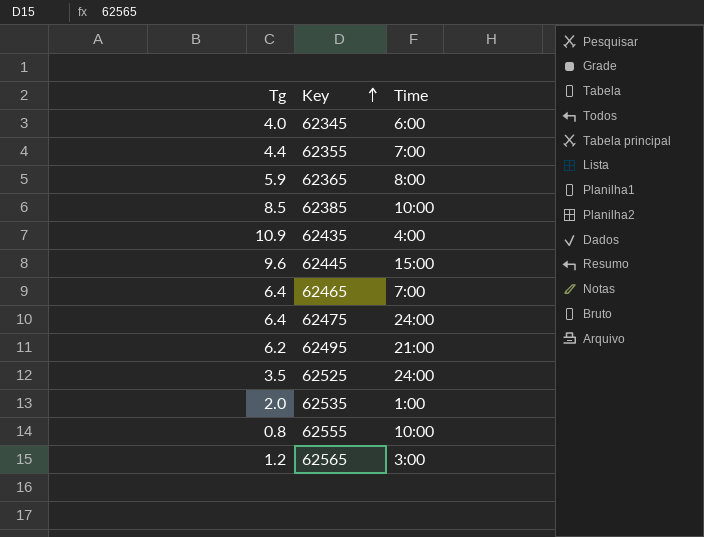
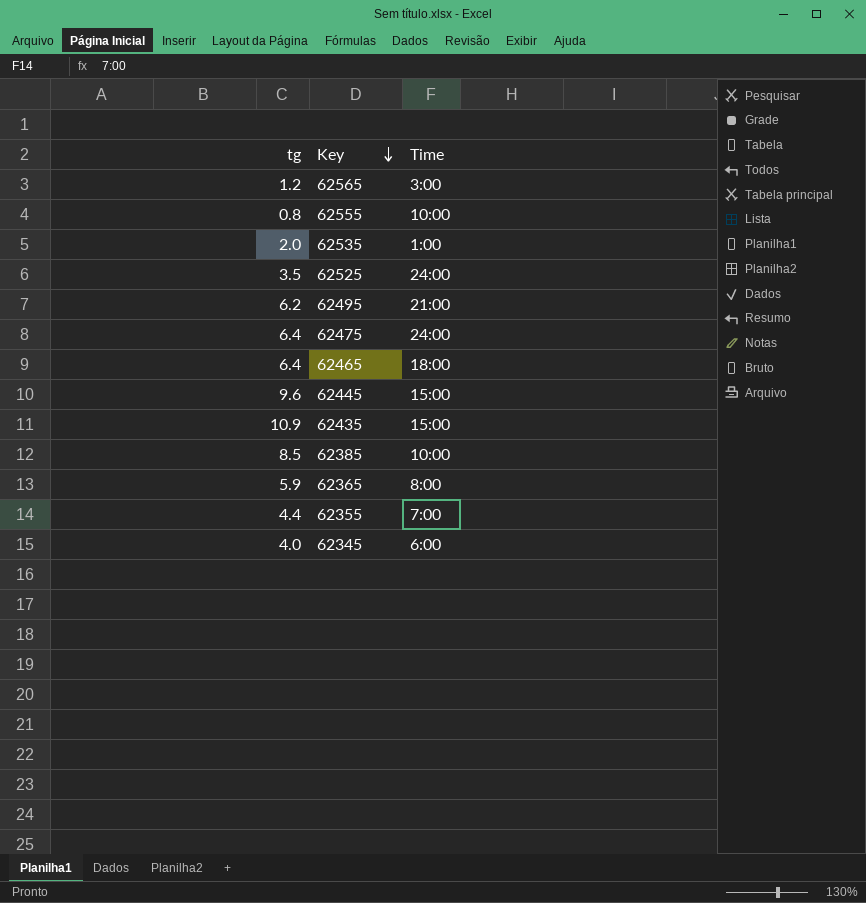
row order: Key ascending -> Key descending
column name: Tg -> tg
62465 | Time: 7:00 -> 18:00
62435 | Time: 4:00 -> 15:00

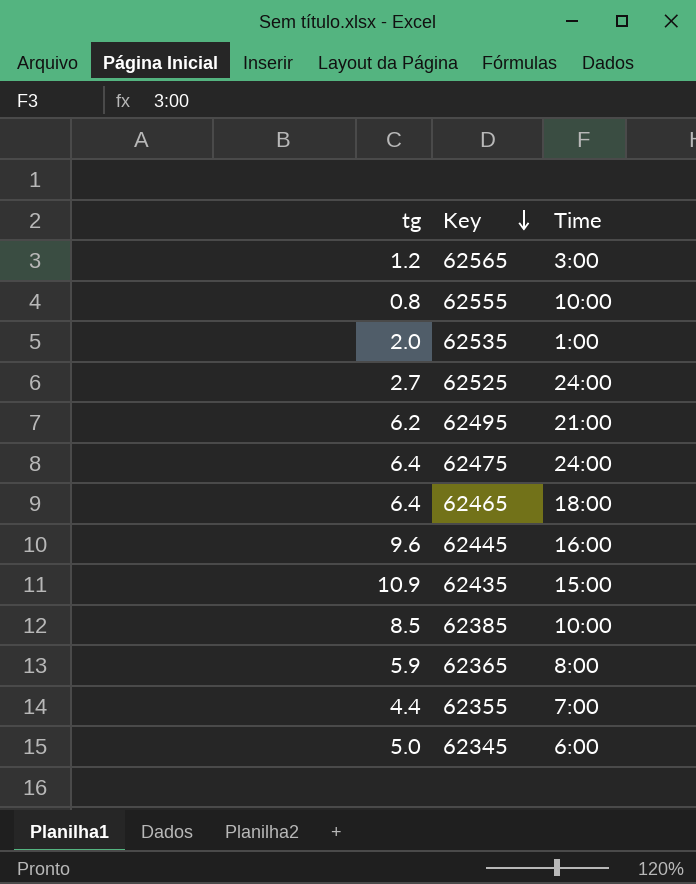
62525 | tg: 3.5 -> 2.7
62445 | Time: 15:00 -> 16:00
62345 | tg: 4.0 -> 5.0

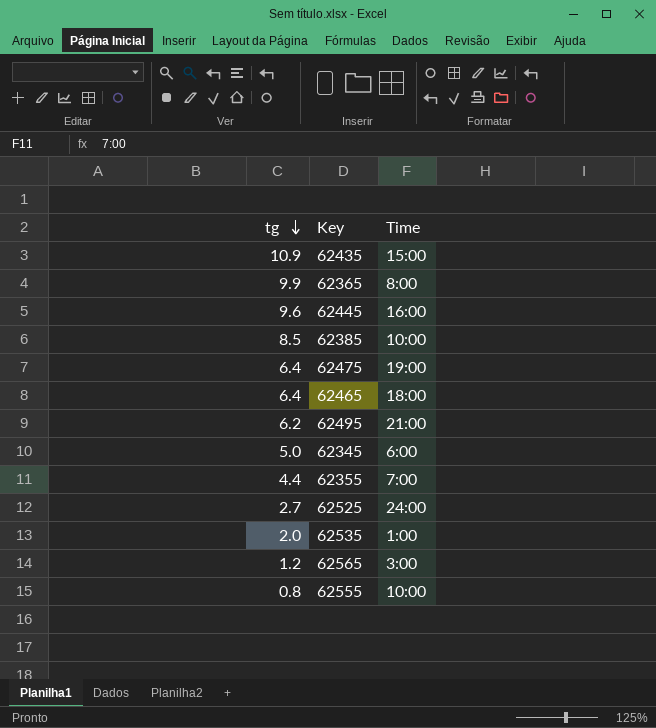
row order: Key descending -> tg descending
62365 | tg: 5.9 -> 9.9
62475 | Time: 24:00 -> 19:00

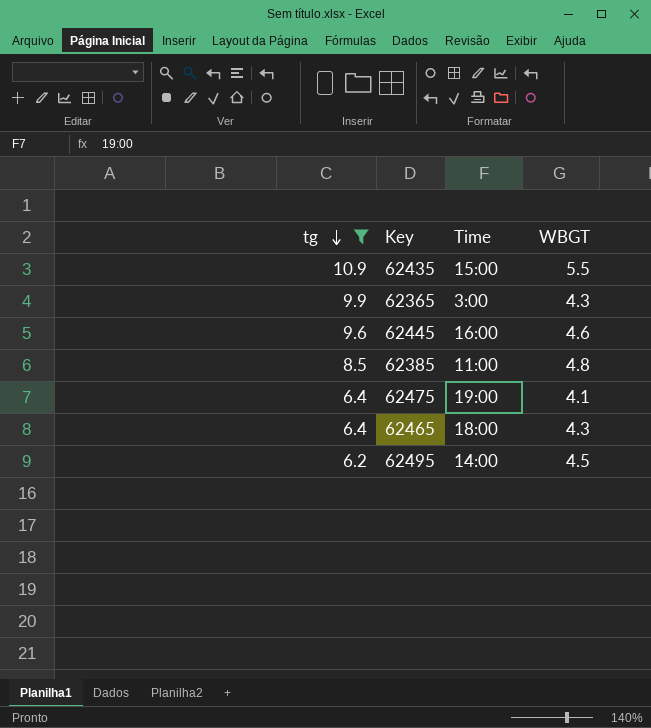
filter: none -> tg >= 6.2
column WBGT | position: none -> 4
62365 | Time: 8:00 -> 3:00
62385 | Time: 10:00 -> 11:00
62495 | Time: 21:00 -> 14:00

